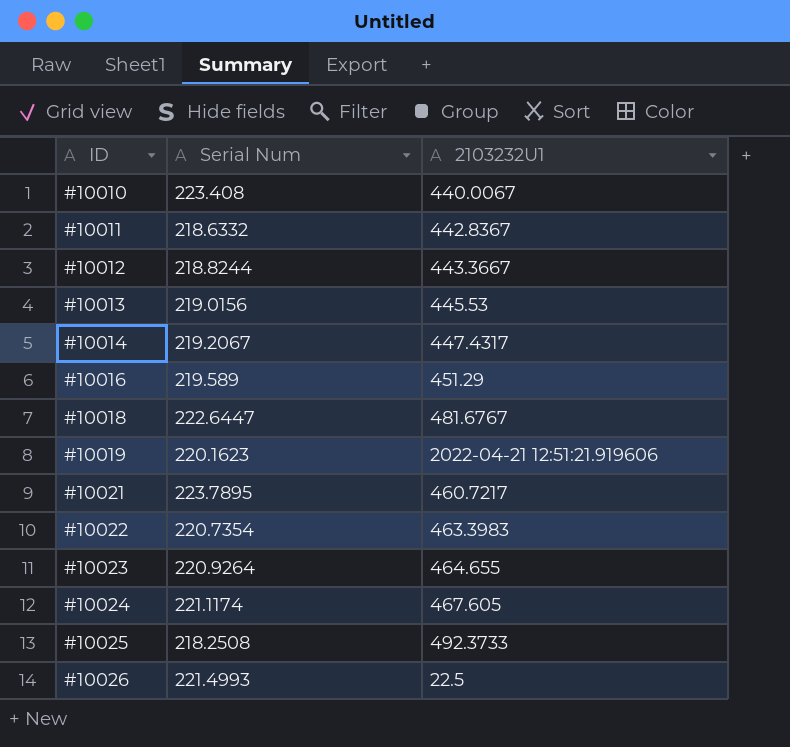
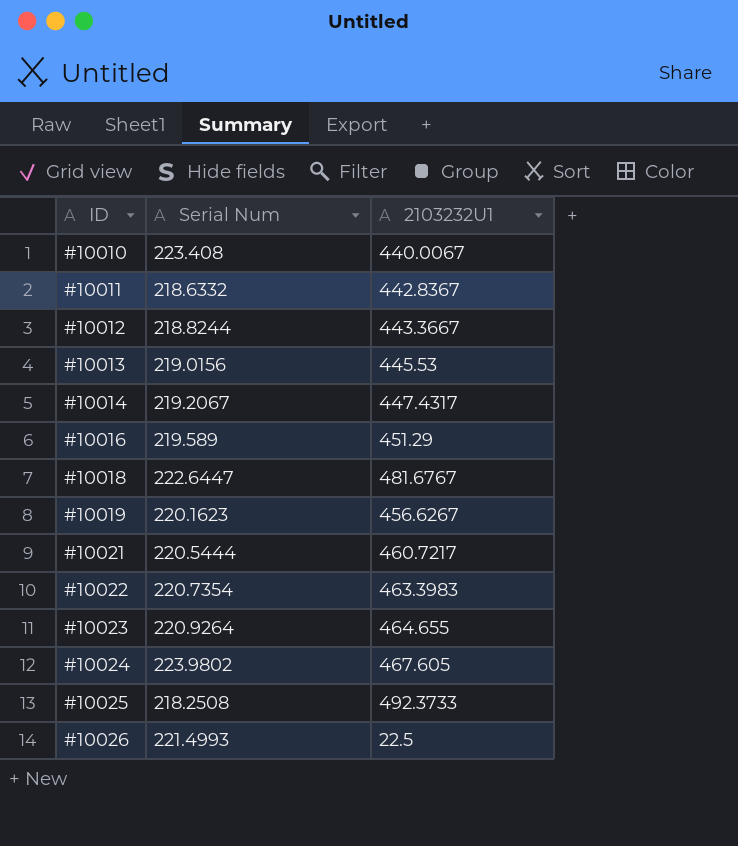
#10019 | 2103232U1: 2022-04-21 12:51:21.919606 -> 456.6267
#10021 | Serial Num: 223.7895 -> 220.5444
#10024 | Serial Num: 221.1174 -> 223.9802

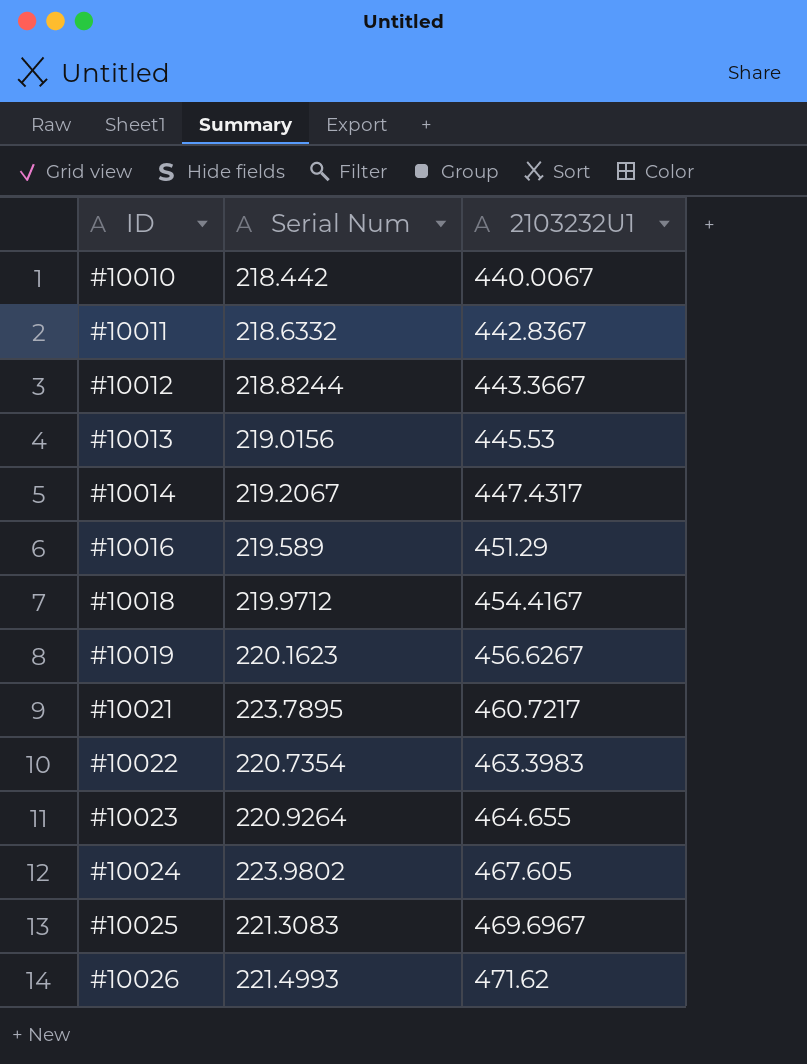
#10010 | Serial Num: 223.408 -> 218.442
#10018 | Serial Num: 222.6447 -> 219.9712
#10018 | 2103232U1: 481.6767 -> 454.4167
#10021 | Serial Num: 220.5444 -> 223.7895
#10025 | Serial Num: 218.2508 -> 221.3083
#10025 | 2103232U1: 492.3733 -> 469.6967
#10026 | 2103232U1: 22.5 -> 471.62

